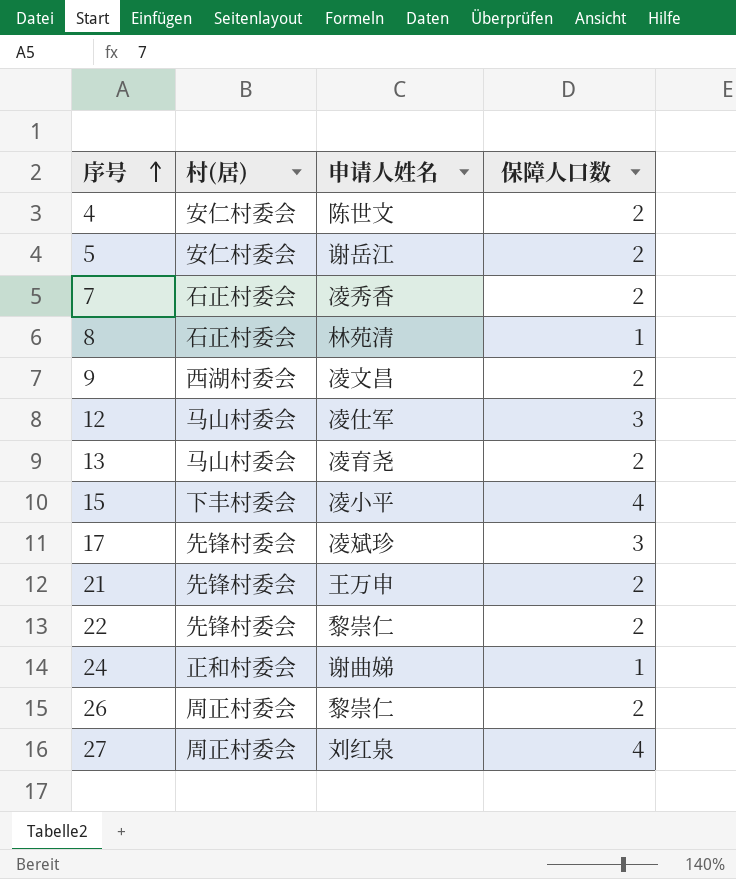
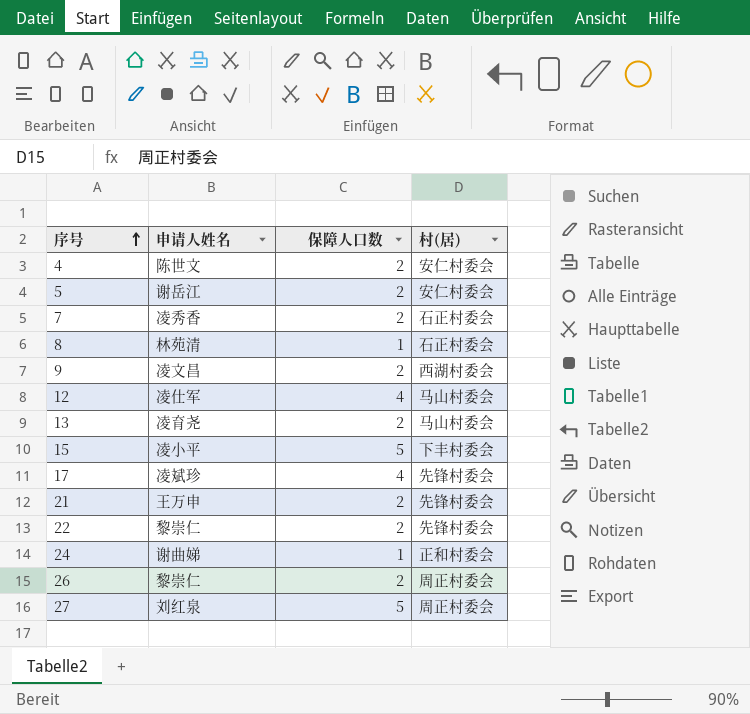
column 村(居) | position: 2 -> 4
12 | 保障人口数: 3 -> 4
15 | 保障人口数: 4 -> 5
17 | 保障人口数: 3 -> 4
27 | 保障人口数: 4 -> 5

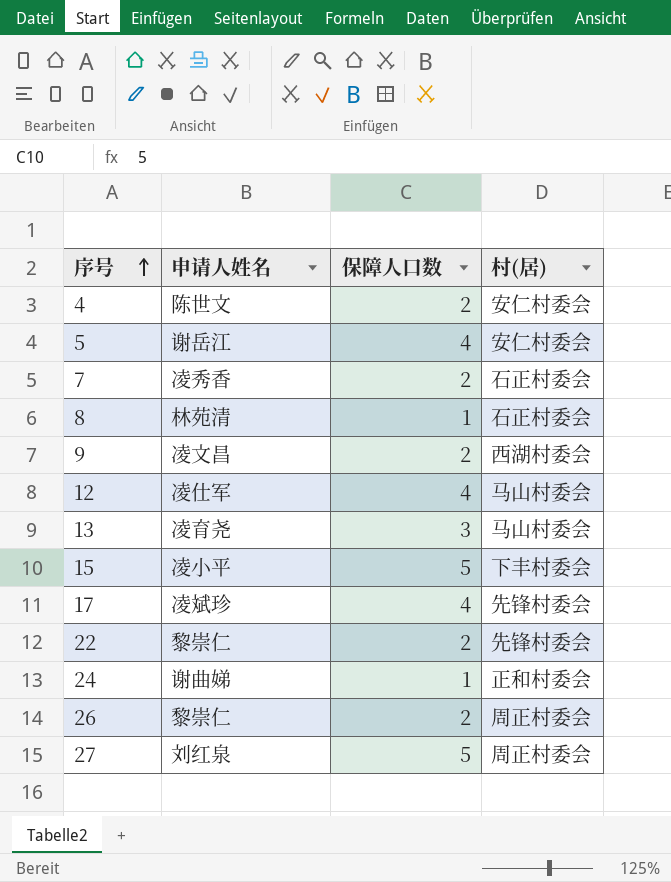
row 21: 王万申 | 2 | 先锋村委会 -> none
5 | 保障人口数: 2 -> 4
13 | 保障人口数: 2 -> 3

